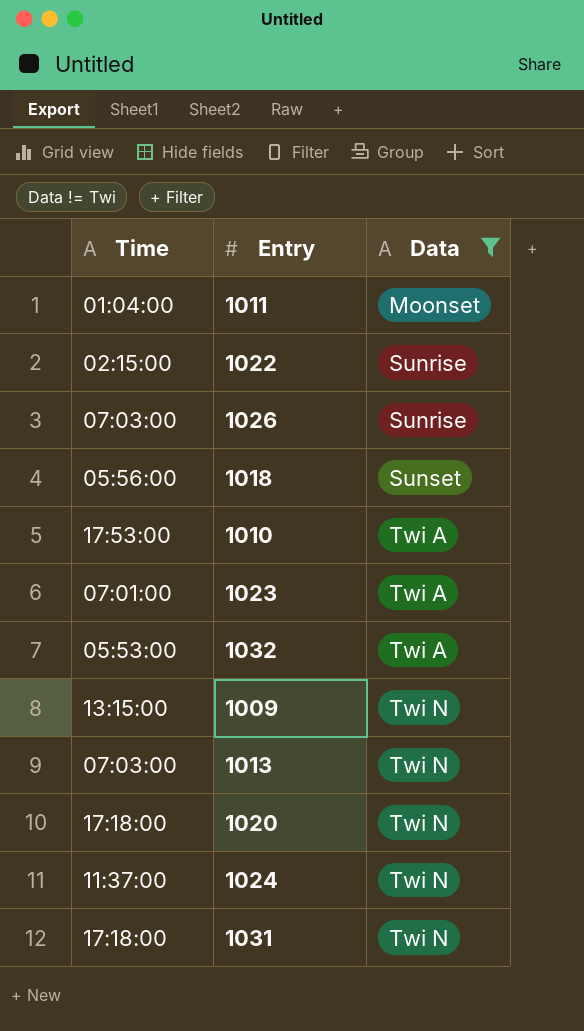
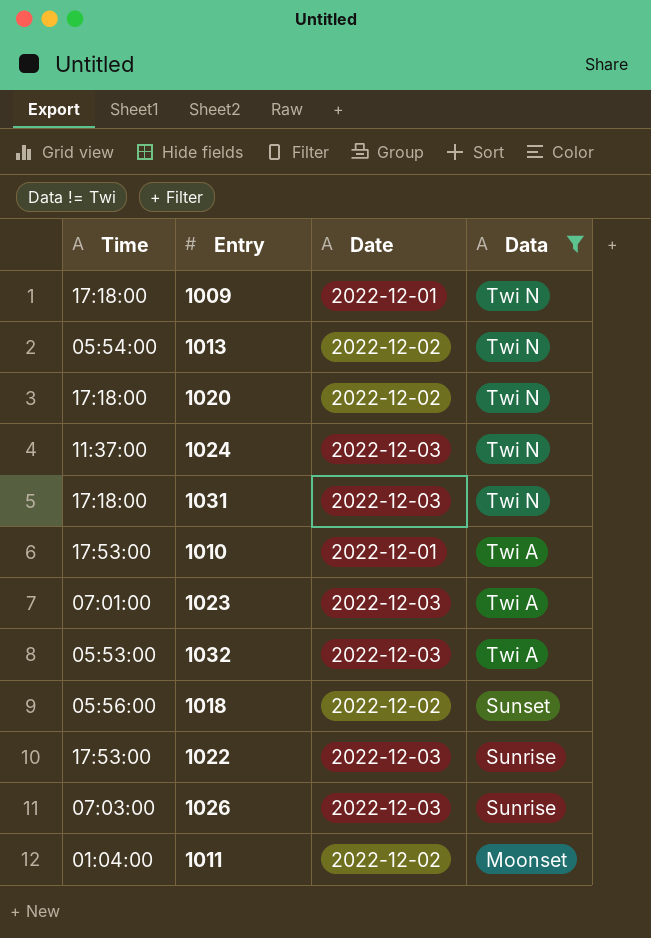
row order: Data ascending -> Data descending
column Date | position: none -> 3
1009 | Time: 13:15:00 -> 17:18:00
1013 | Time: 07:03:00 -> 05:54:00
1022 | Time: 02:15:00 -> 17:53:00

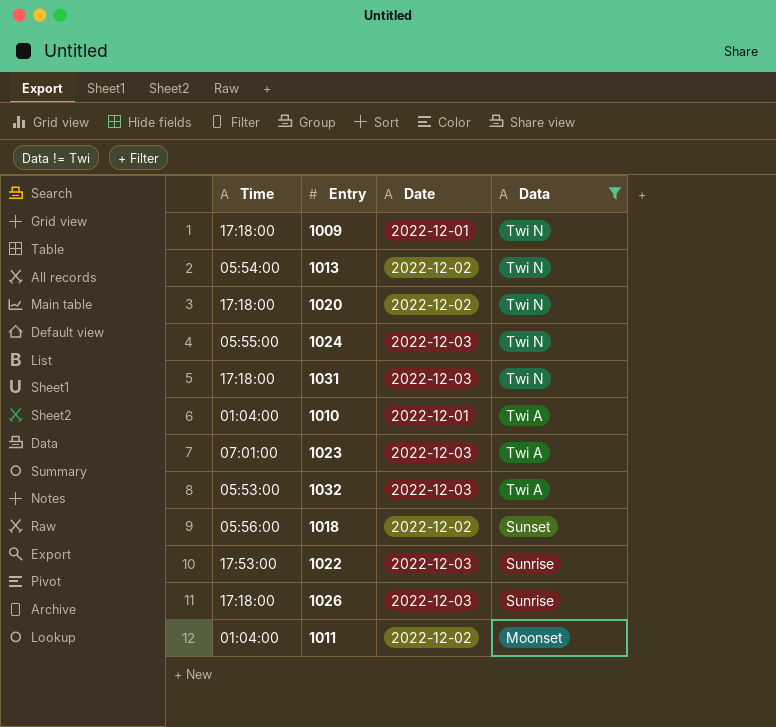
1024 | Time: 11:37:00 -> 05:55:00
1010 | Time: 17:53:00 -> 01:04:00
1026 | Time: 07:03:00 -> 17:18:00

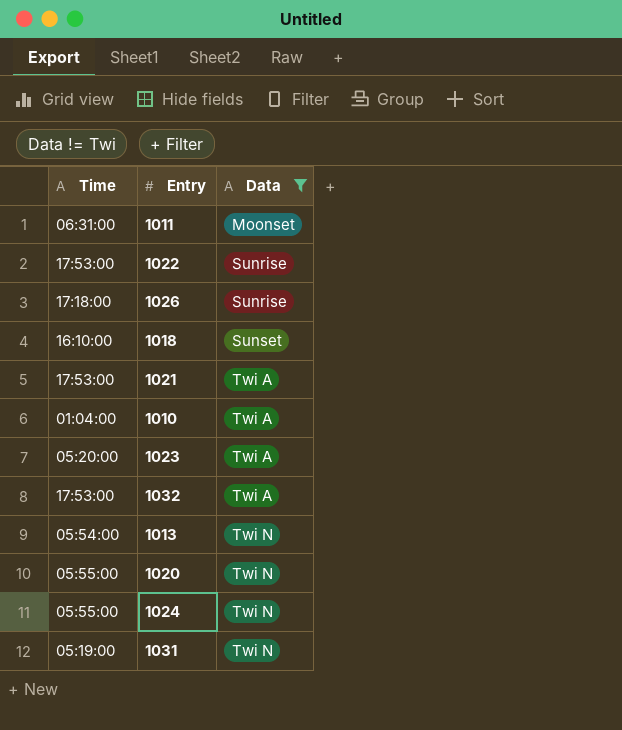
row order: Data descending -> Data ascending
column Date | position: 3 -> none
row 1009: 17:18:00 | 2022-12-01 | Twi N -> none
1011 | Time: 01:04:00 -> 06:31:00
1018 | Time: 05:56:00 -> 16:10:00
row 1021: none -> 17:53:00 | Twi A
1023 | Time: 07:01:00 -> 05:20:00
1032 | Time: 05:53:00 -> 17:53:00
1020 | Time: 17:18:00 -> 05:55:00
1031 | Time: 17:18:00 -> 05:19:00

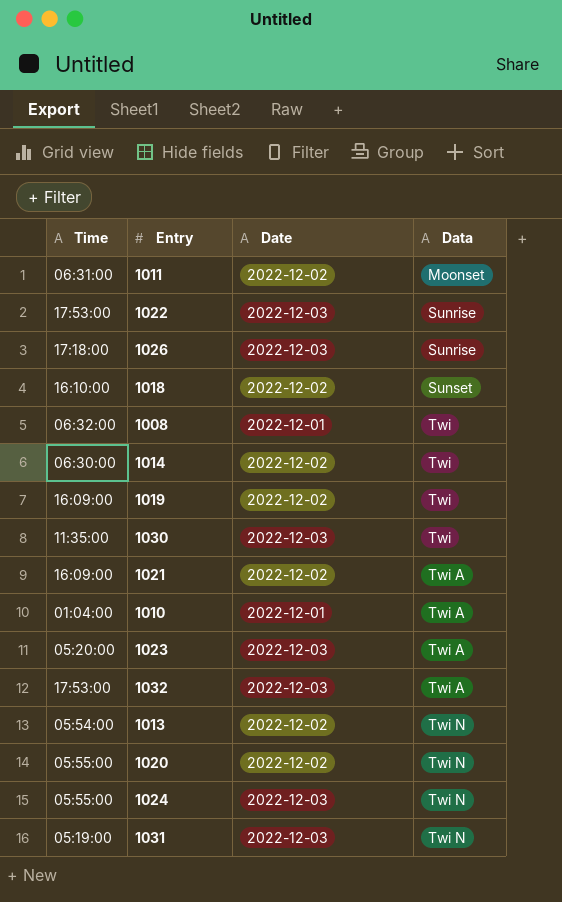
filter: Data != Twi -> none
column Date | position: none -> 3
1021 | Time: 17:53:00 -> 16:09:00

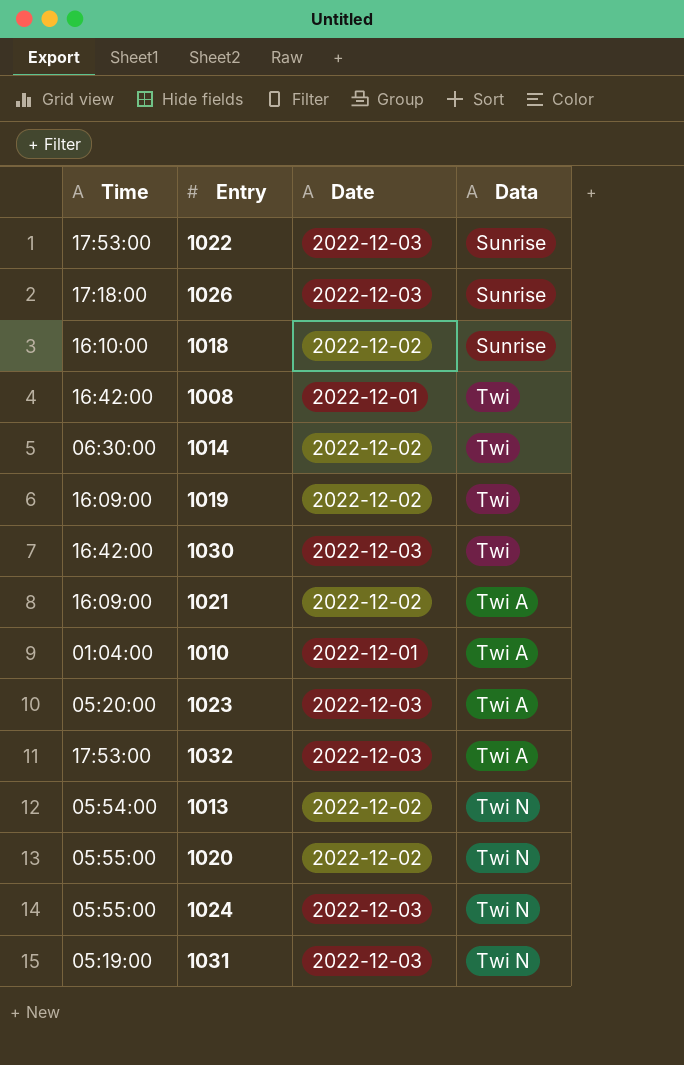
row 1011: 06:31:00 | 2022-12-02 | Moonset -> none
1018 | Data: Sunset -> Sunrise
1008 | Time: 06:32:00 -> 16:42:00
1030 | Time: 11:35:00 -> 16:42:00

